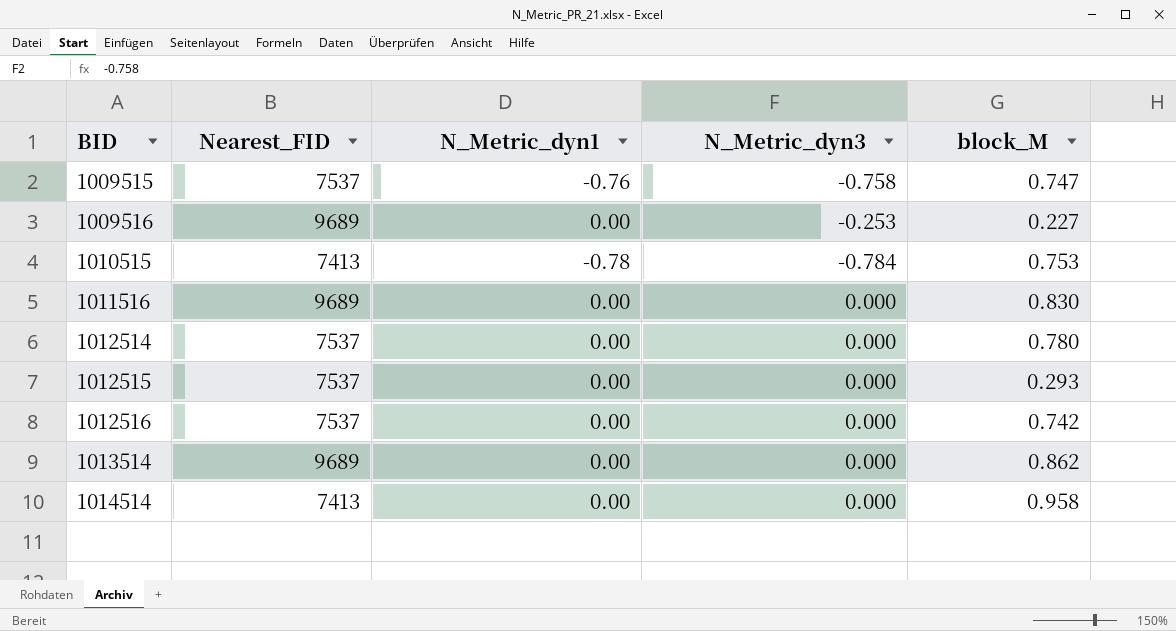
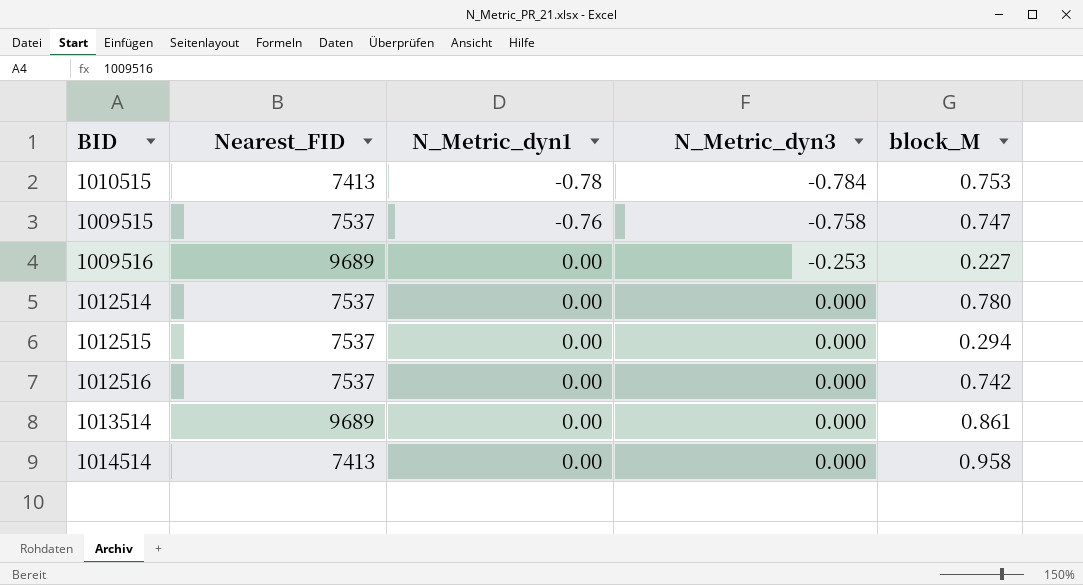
row order: BID ascending -> N_Metric_dyn1 ascending
row 1011516: 9689 | 0.00 | 0.000 | 0.830 -> none
1012515 | block_M: 0.293 -> 0.294
1013514 | block_M: 0.862 -> 0.861

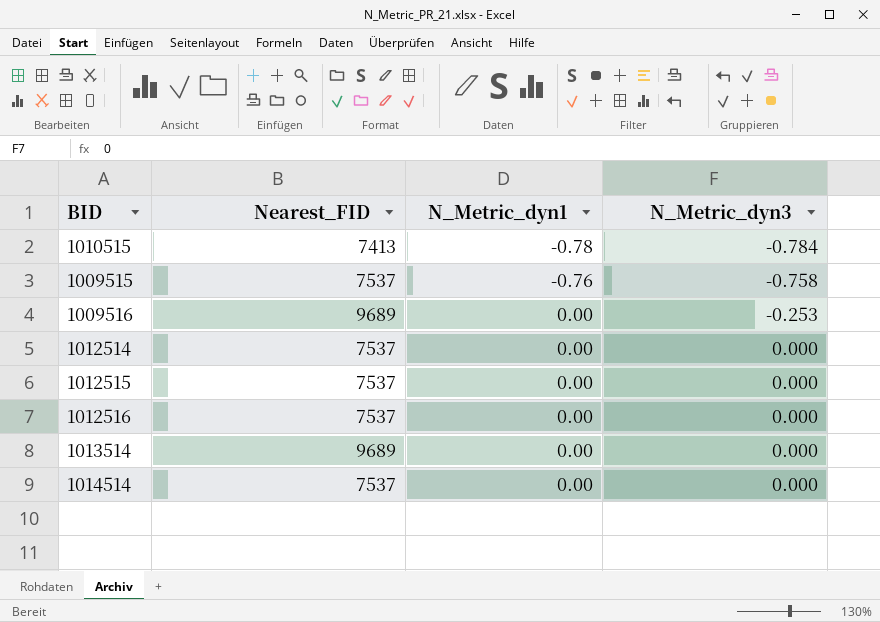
column block_M | position: 5 -> none
1014514 | Nearest_FID: 7413 -> 7537

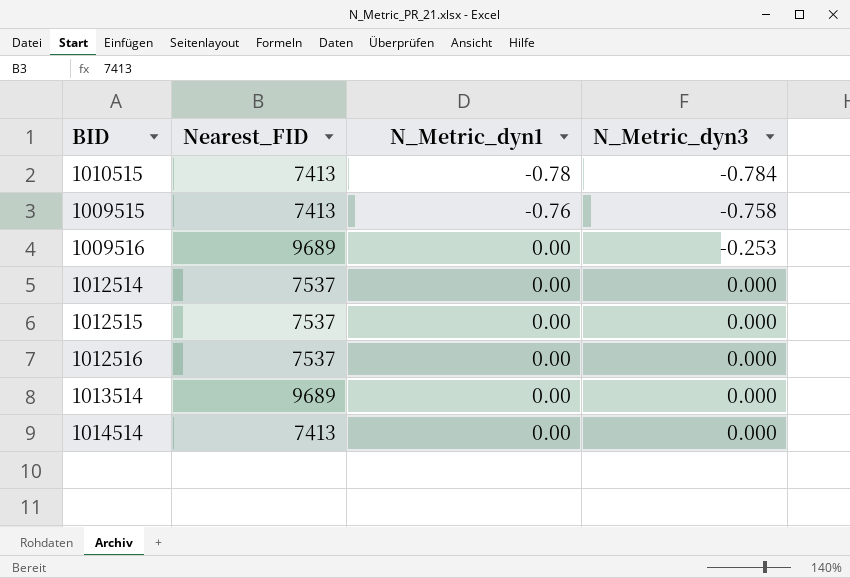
1009515 | Nearest_FID: 7537 -> 7413
1014514 | Nearest_FID: 7537 -> 7413

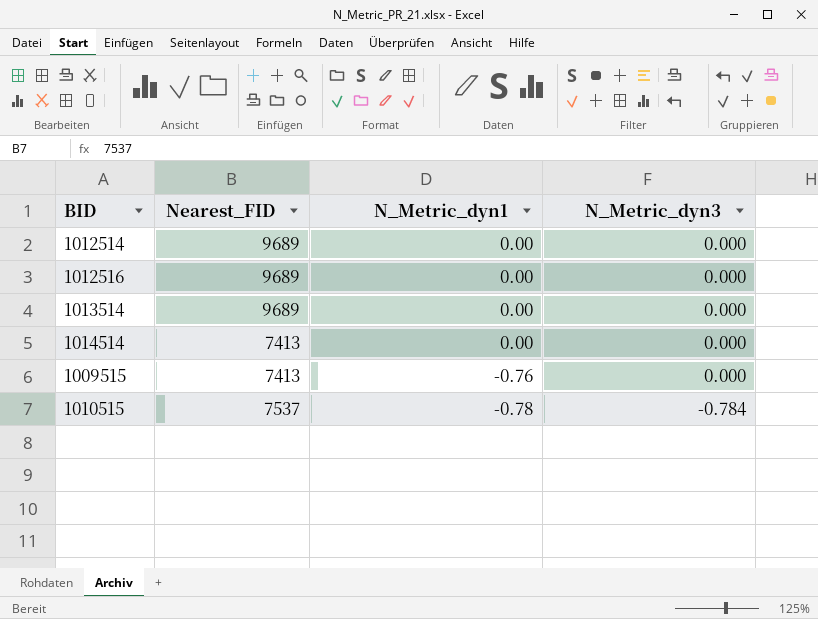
row order: N_Metric_dyn1 ascending -> N_Metric_dyn1 descending
row 1009516: 9689 | 0.00 | -0.253 -> none
row 1012515: 7537 | 0.00 | 0.000 -> none
1012514 | Nearest_FID: 7537 -> 9689
1012516 | Nearest_FID: 7537 -> 9689
1009515 | N_Metric_dyn3: -0.758 -> 0.000
1010515 | Nearest_FID: 7413 -> 7537

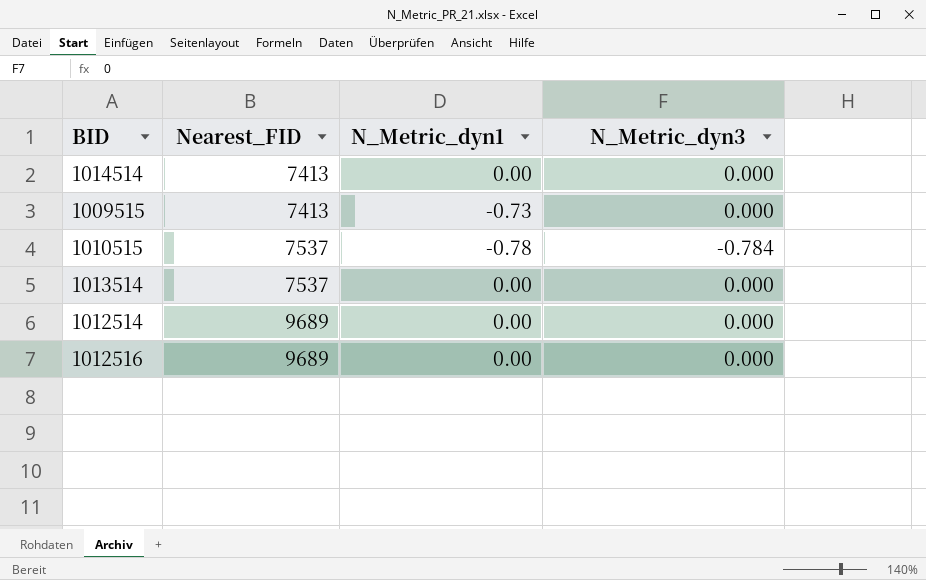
row order: N_Metric_dyn1 descending -> Nearest_FID ascending
1009515 | N_Metric_dyn1: -0.76 -> -0.73
1013514 | Nearest_FID: 9689 -> 7537

